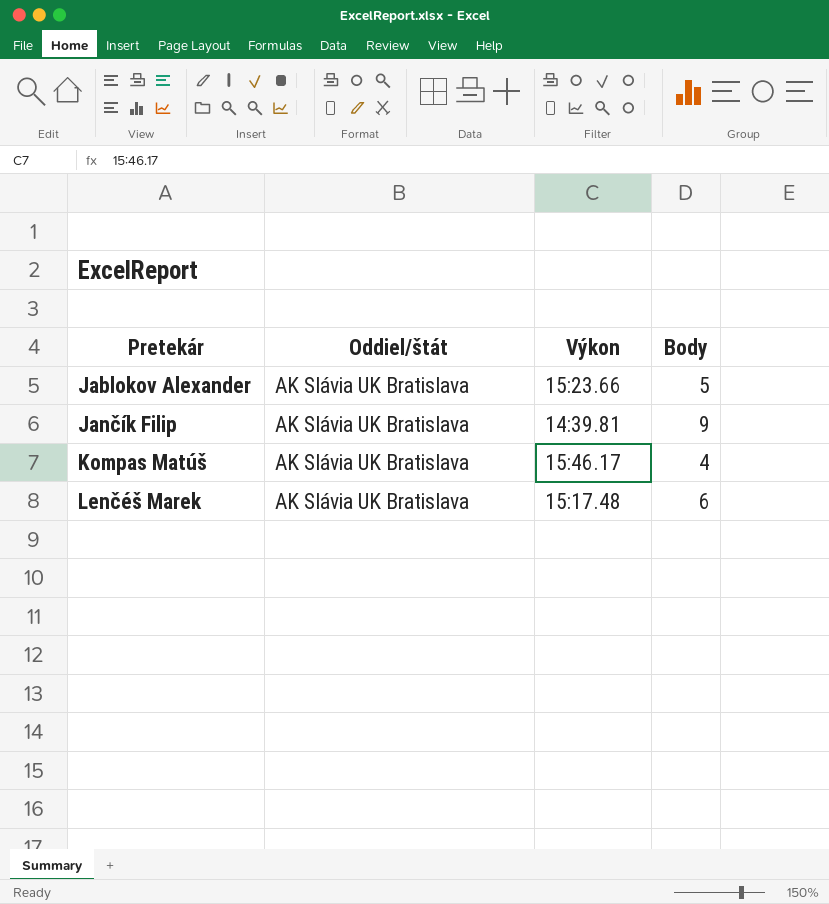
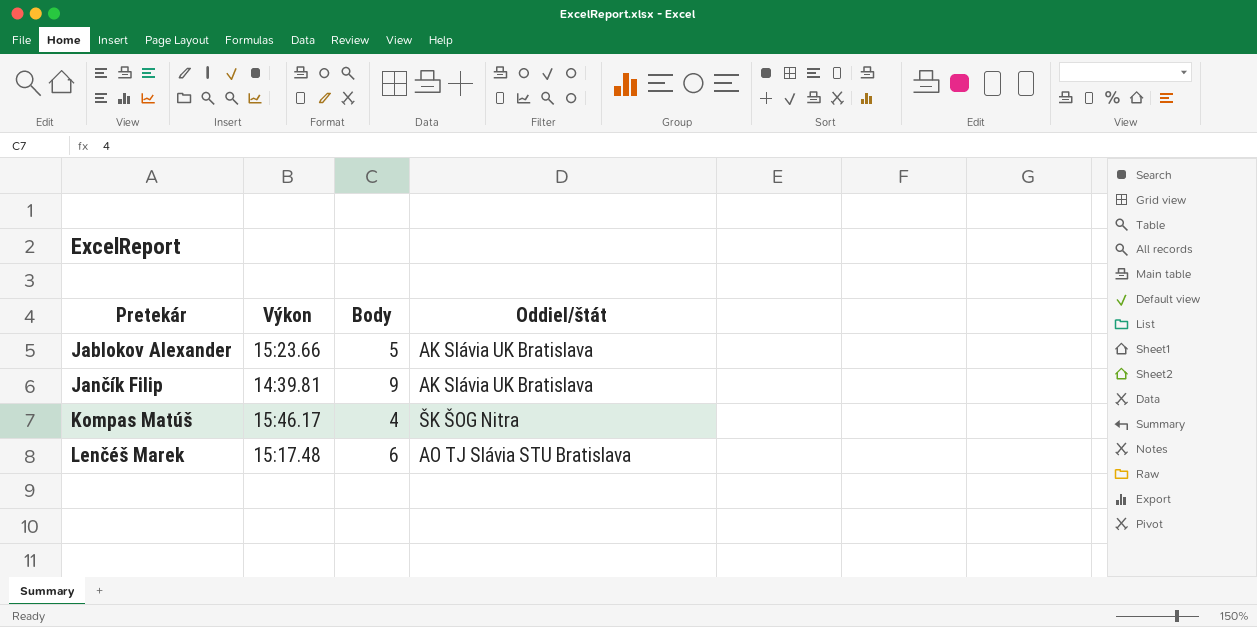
column Oddiel/štát | position: 2 -> 4
Kompas Matúš | Oddiel/štát: AK Slávia UK Bratislava -> ŠK ŠOG Nitra
Lenčéš Marek | Oddiel/štát: AK Slávia UK Bratislava -> AO TJ Slávia STU Bratislava

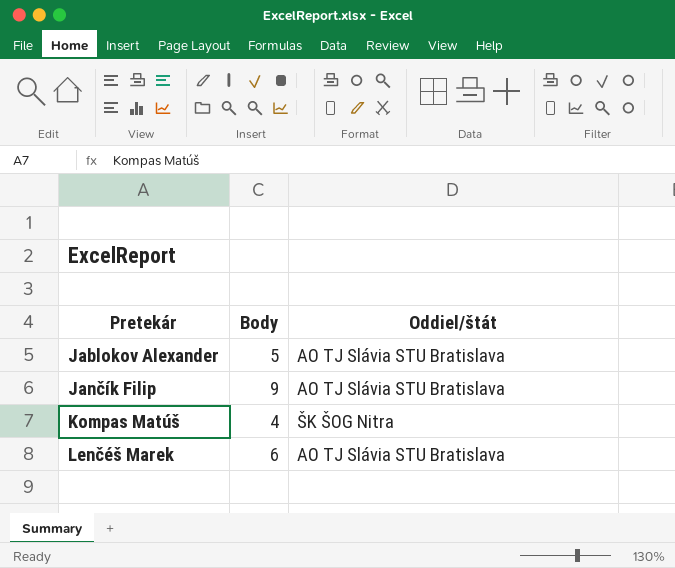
column Výkon | position: 2 -> none
Jablokov Alexander | Oddiel/štát: AK Slávia UK Bratislava -> AO TJ Slávia STU Bratislava
Jančík Filip | Oddiel/štát: AK Slávia UK Bratislava -> AO TJ Slávia STU Bratislava

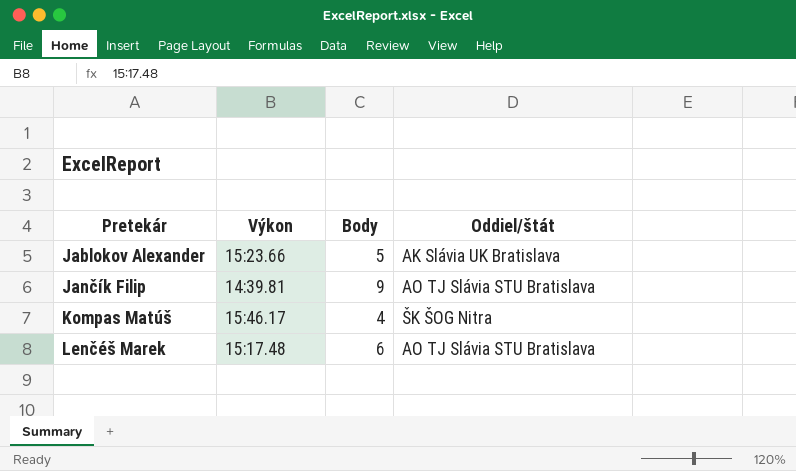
column Výkon | position: none -> 2
Jablokov Alexander | Oddiel/štát: AO TJ Slávia STU Bratislava -> AK Slávia UK Bratislava

